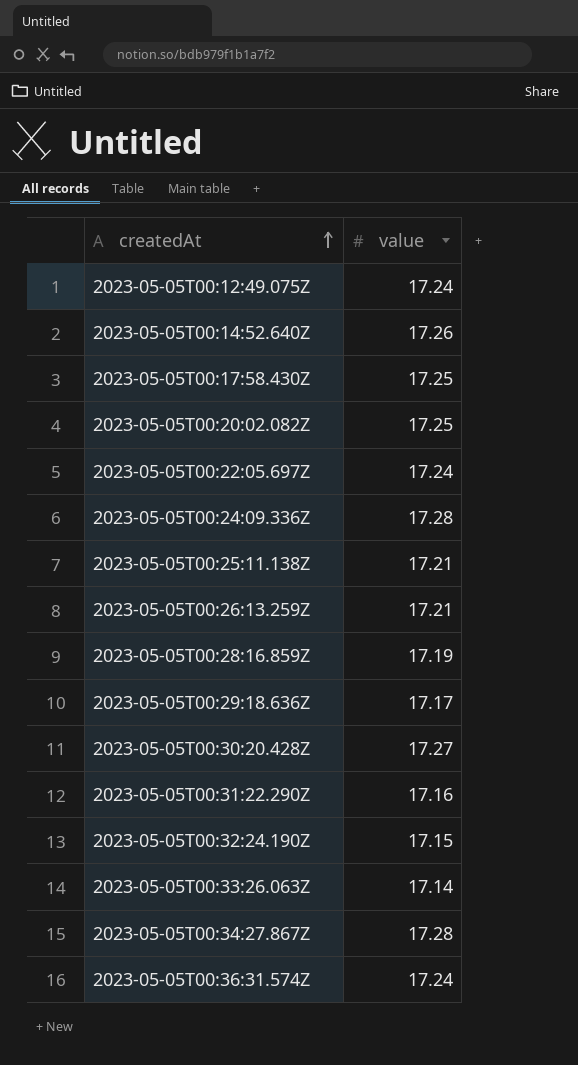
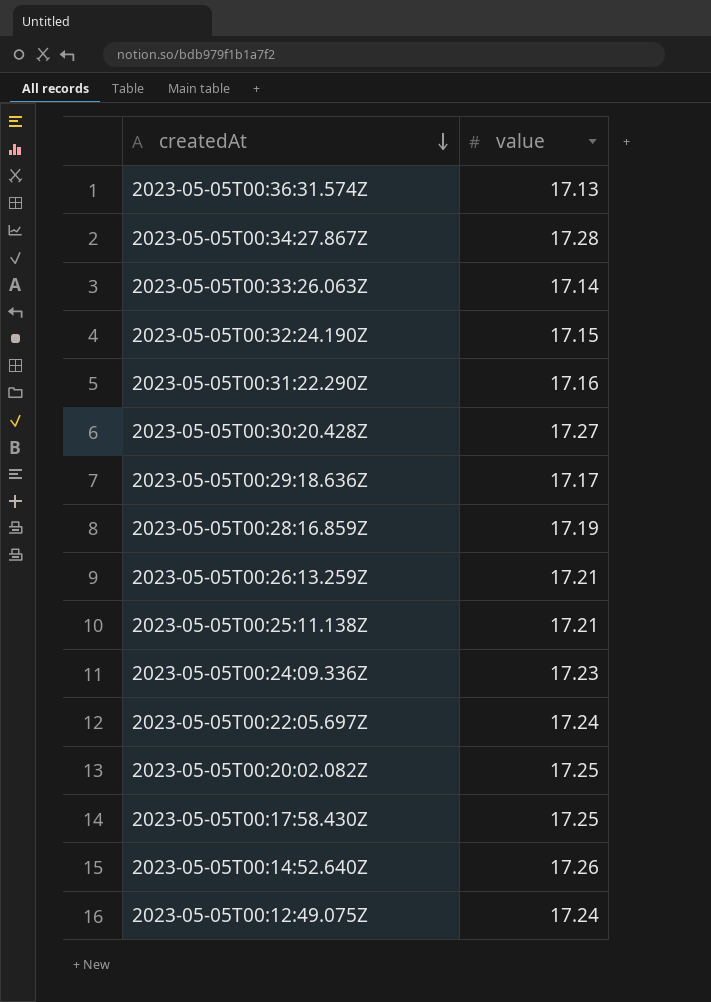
row order: createdAt ascending -> createdAt descending
2023-05-05T00:36:31.574Z | value: 17.24 -> 17.13
2023-05-05T00:24:09.336Z | value: 17.28 -> 17.23

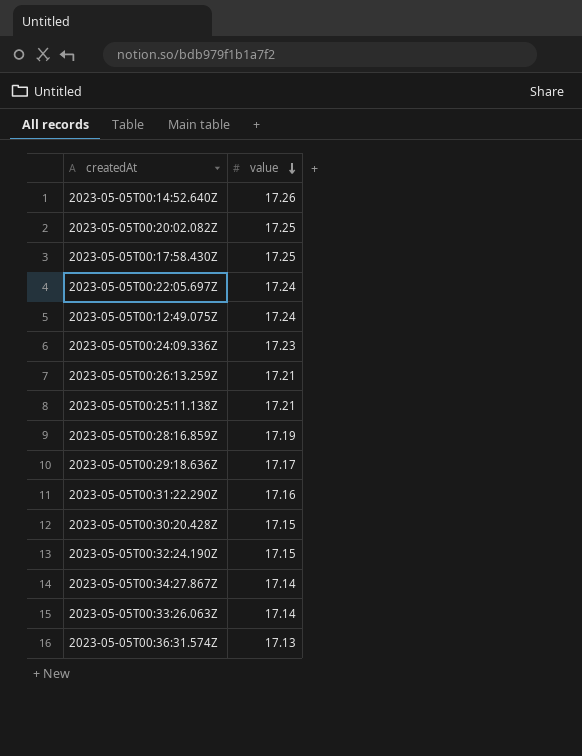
row order: createdAt descending -> value descending
2023-05-05T00:30:20.428Z | value: 17.27 -> 17.15
2023-05-05T00:34:27.867Z | value: 17.28 -> 17.14

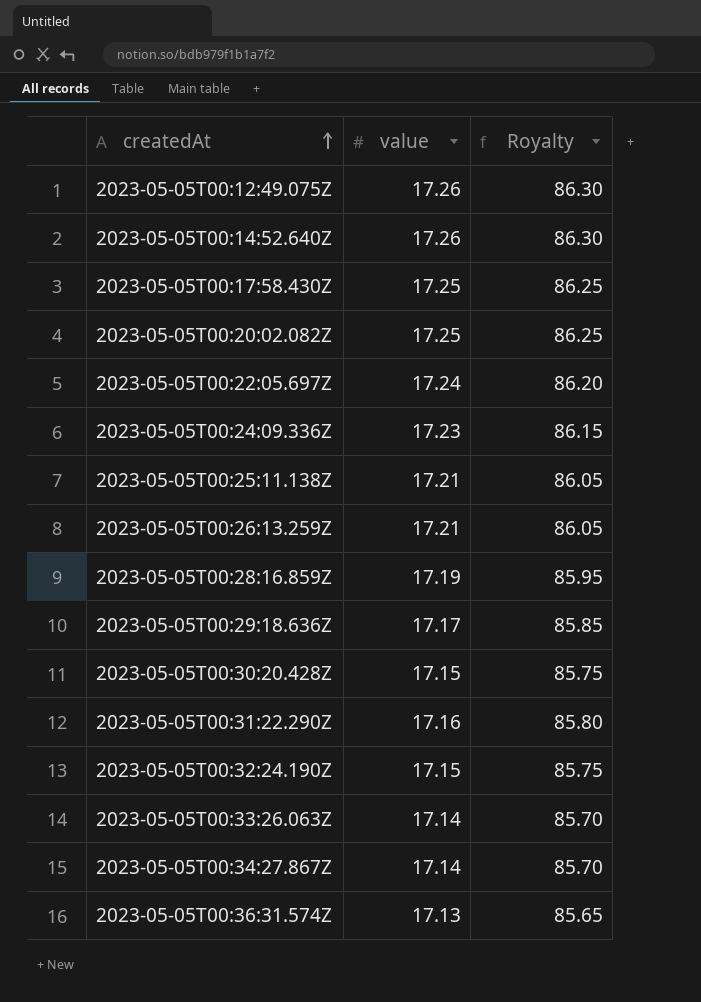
row order: value descending -> createdAt ascending
column Royalty | formula: none -> [value] * 5
2023-05-05T00:12:49.075Z | value: 17.24 -> 17.26

